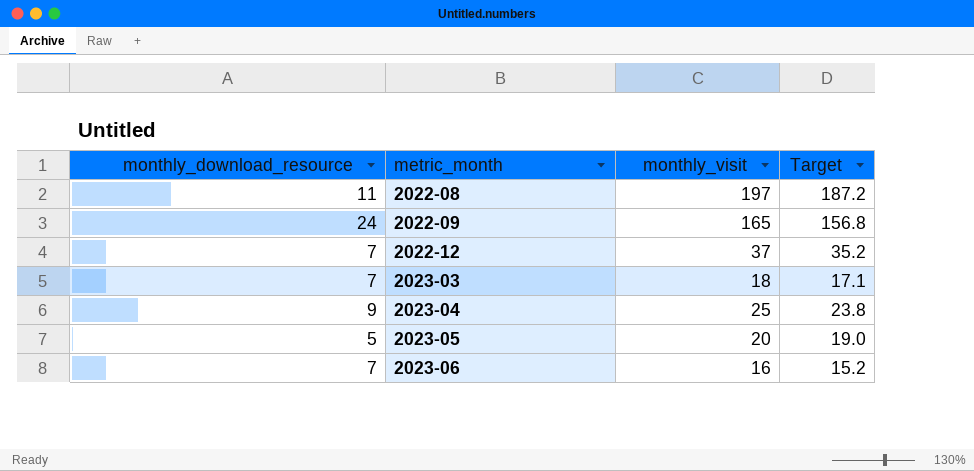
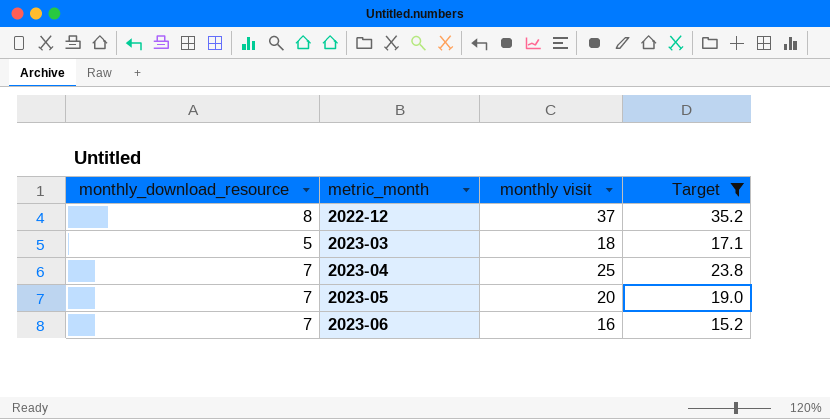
filter: none -> Target <= 35.2
column name: monthly_visit -> monthly visit
2022-12 | monthly_download_resource: 7 -> 8
2023-03 | monthly_download_resource: 7 -> 5
2023-04 | monthly_download_resource: 9 -> 7
2023-05 | monthly_download_resource: 5 -> 7

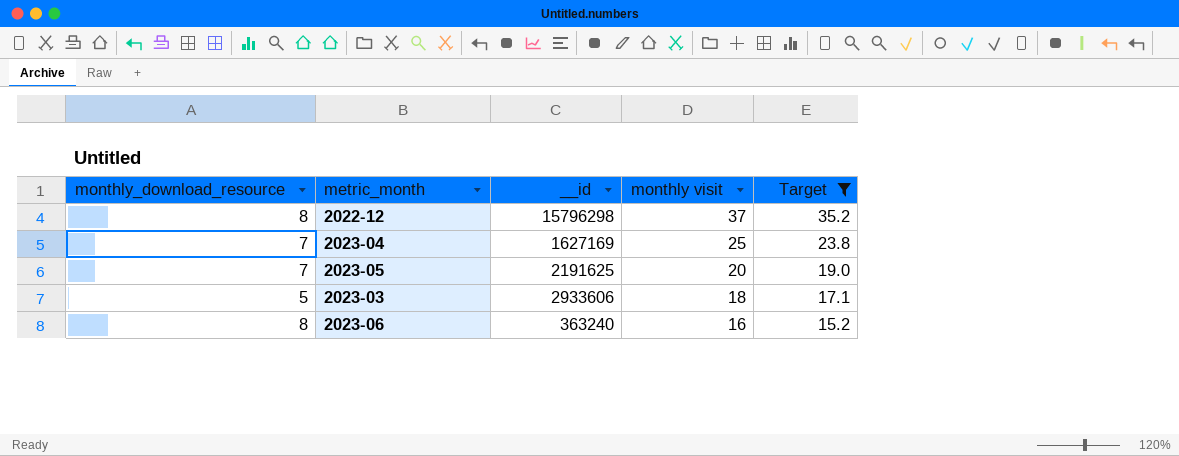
row order: metric_month ascending -> monthly visit descending
column __id | position: none -> 3
2023-06 | monthly_download_resource: 7 -> 8

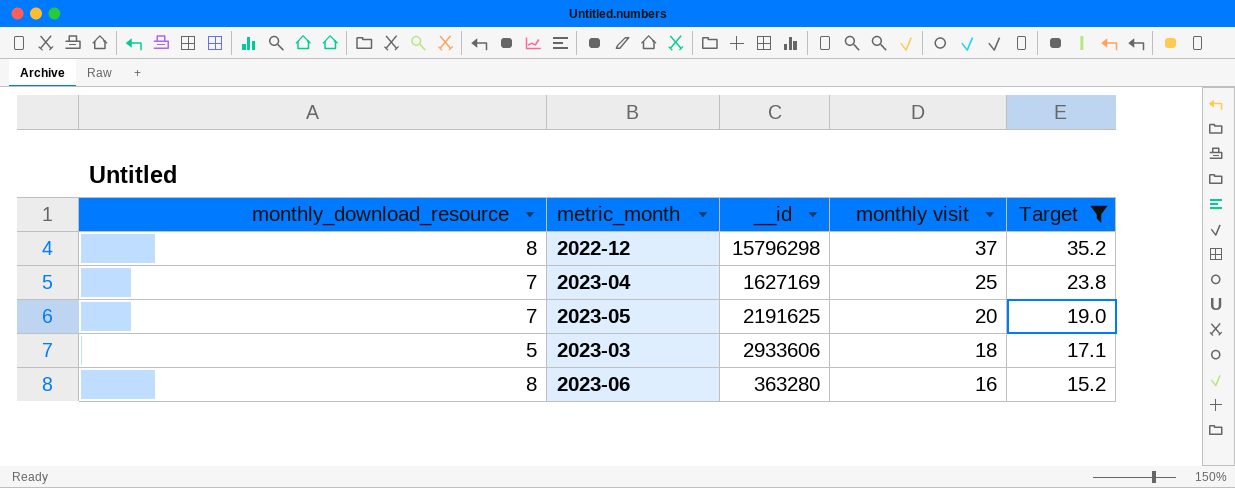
2023-06 | __id: 363240 -> 363280

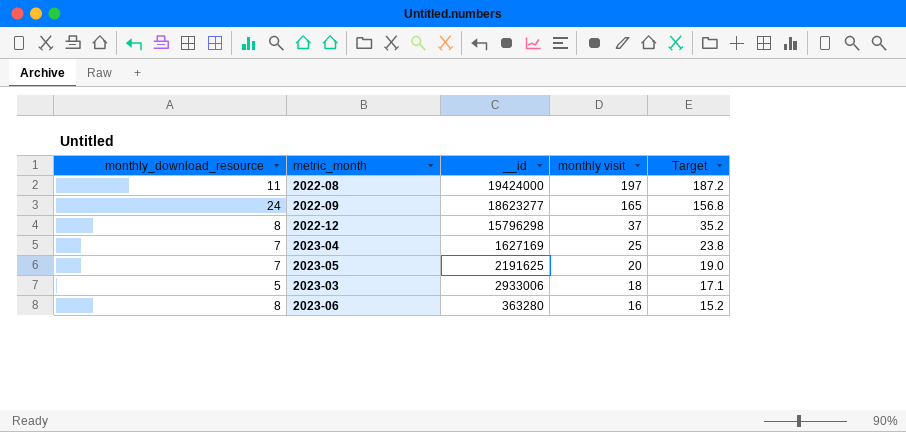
filter: Target <= 35.2 -> none
2023-03 | __id: 2933606 -> 2933006

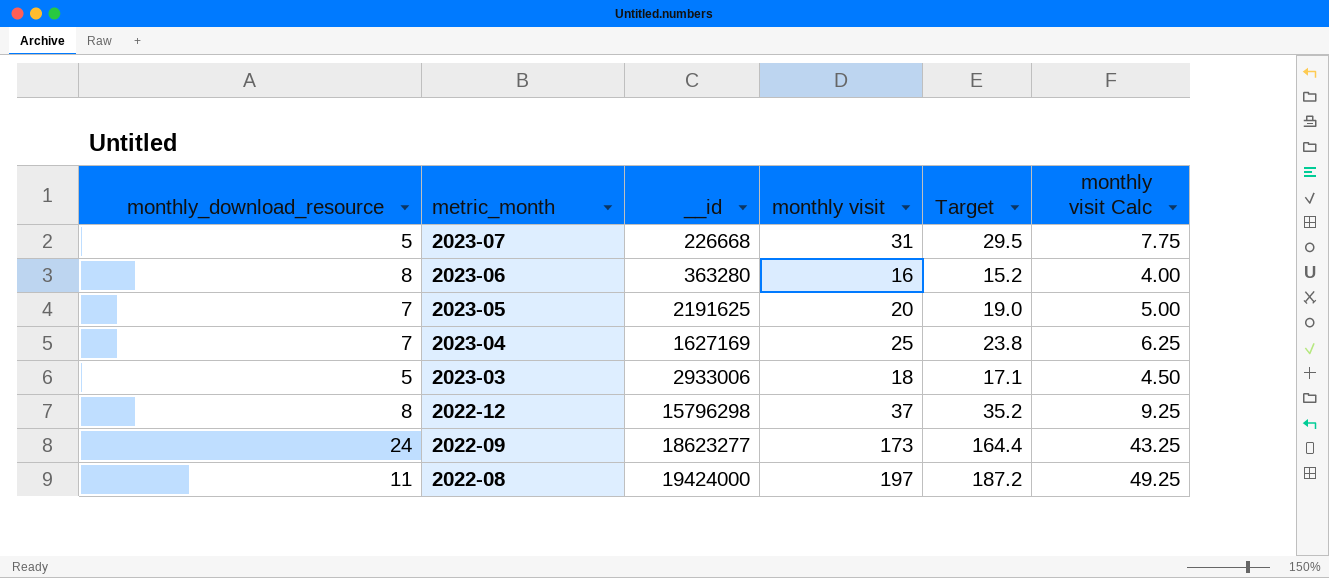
row order: monthly visit descending -> metric_month descending
column monthly visit Calc | formula: none -> [monthly visit] * 0.25
row 2023-07: none -> 5 | 226668 | 31 | 29.5 | 7.75
2022-09 | monthly visit: 165 -> 173
2022-09 | Target: 156.8 -> 164.4

